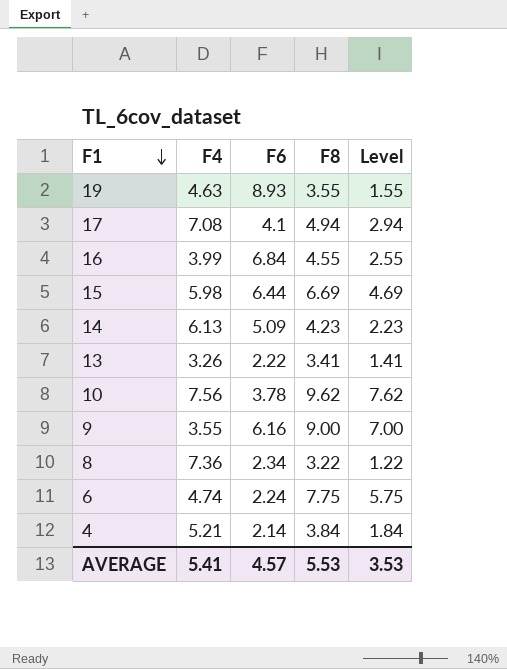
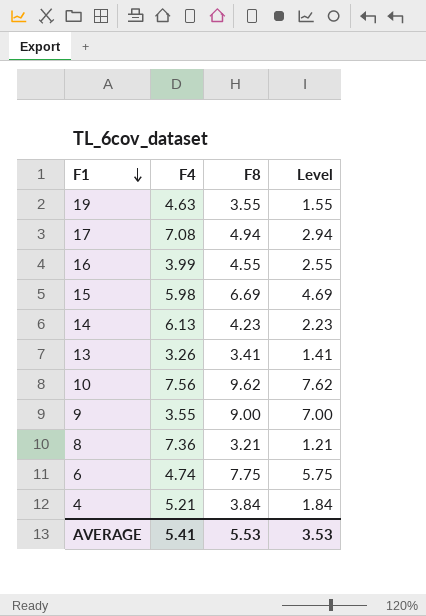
column F6 | position: 3 -> none
8 | F8: 3.22 -> 3.21
8 | Level: 1.22 -> 1.21

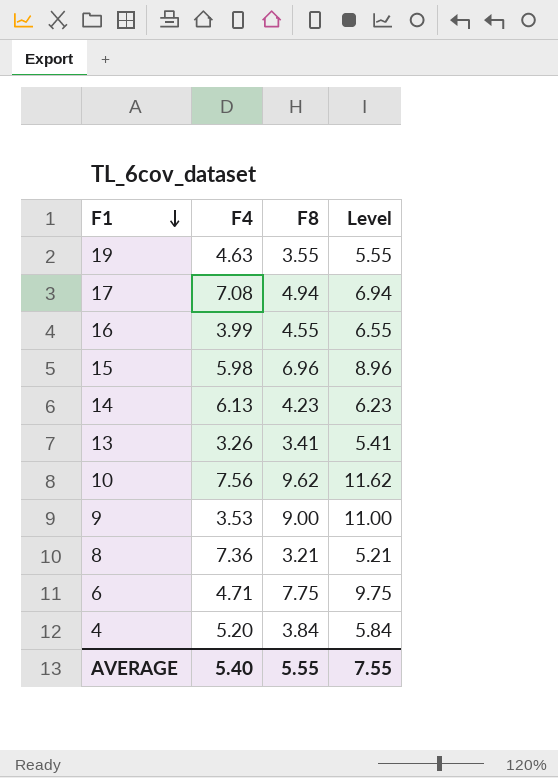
column Level | formula: [F8] - 2 -> [F8] + 2
15 | F8: 6.69 -> 6.96
9 | F4: 3.55 -> 3.53
6 | F4: 4.74 -> 4.71
4 | F4: 5.21 -> 5.20
AVERAGE | F4: 5.41 -> 5.40
AVERAGE | F8: 5.53 -> 5.55
AVERAGE | Level: 3.53 -> 7.55

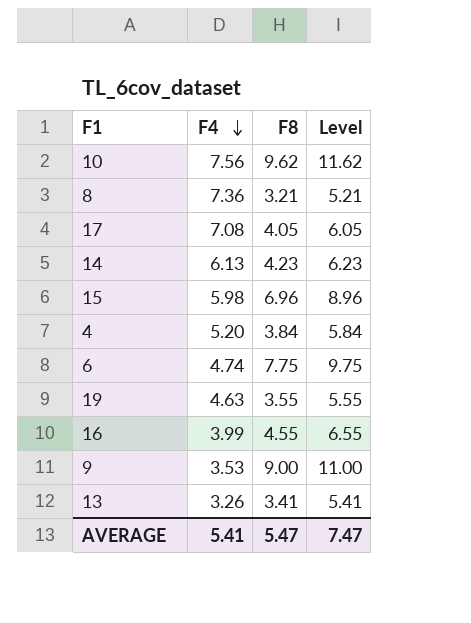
row order: F1 descending -> F4 descending
17 | F8: 4.94 -> 4.05
17 | Level: 6.94 -> 6.05
6 | F4: 4.71 -> 4.74
AVERAGE | F4: 5.40 -> 5.41
AVERAGE | F8: 5.55 -> 5.47
AVERAGE | Level: 7.55 -> 7.47

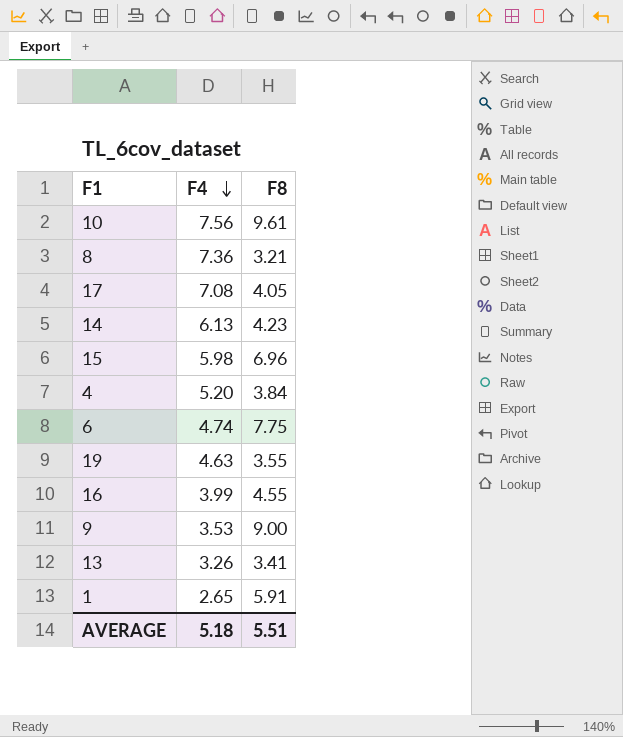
column Level | formula: [F8] + 2 -> none
10 | F8: 9.62 -> 9.61
row 1: none -> 2.65 | 5.91
AVERAGE | F4: 5.41 -> 5.18
AVERAGE | F8: 5.47 -> 5.51

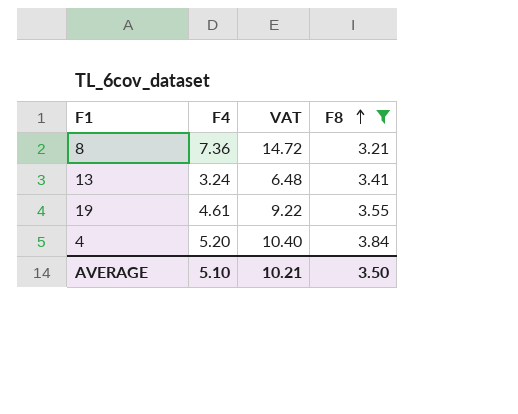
filter: none -> F8 <= 3.84
row order: F4 descending -> F8 ascending
column VAT | formula: none -> [F4] * 2
13 | F4: 3.26 -> 3.24
19 | F4: 4.63 -> 4.61
AVERAGE | F4: 5.18 -> 5.10
AVERAGE | F8: 5.51 -> 3.50

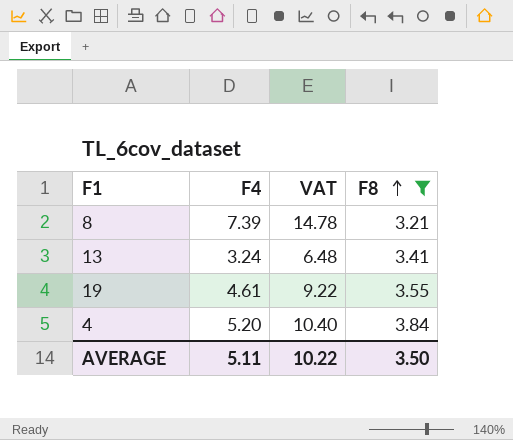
8 | F4: 7.36 -> 7.39
8 | VAT: 14.72 -> 14.78
AVERAGE | F4: 5.10 -> 5.11
AVERAGE | VAT: 10.21 -> 10.22

